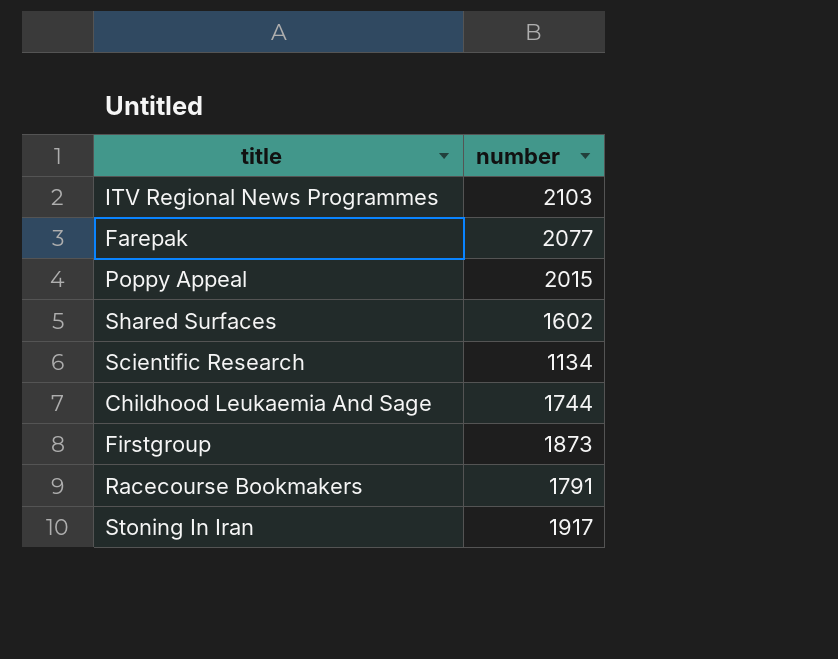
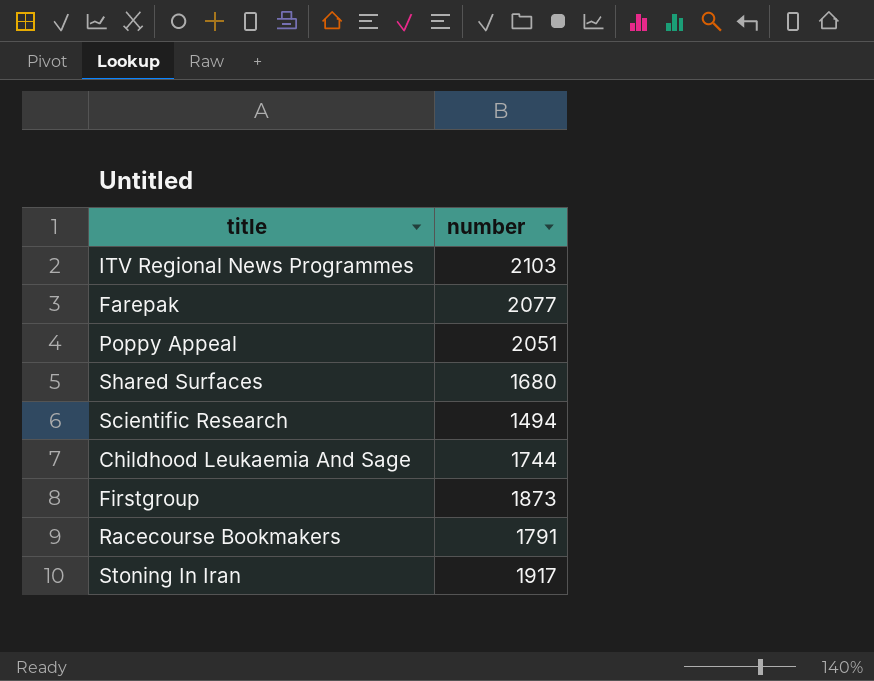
Poppy Appeal | number: 2015 -> 2051
Shared Surfaces | number: 1602 -> 1680
Scientific Research | number: 1134 -> 1494

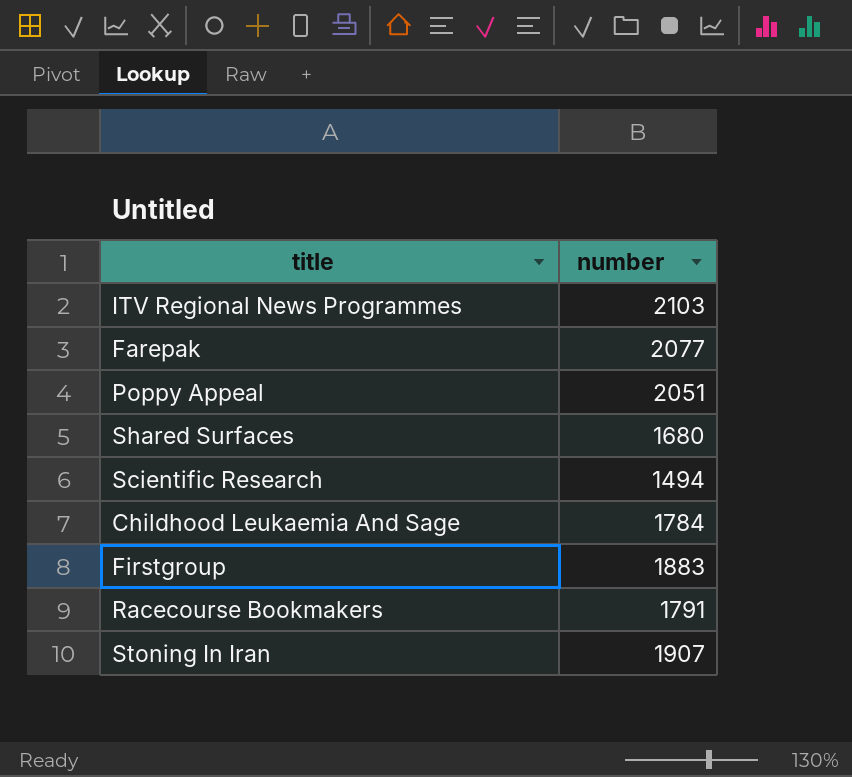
Childhood Leukaemia And Sage | number: 1744 -> 1784
Firstgroup | number: 1873 -> 1883
Stoning In Iran | number: 1917 -> 1907

